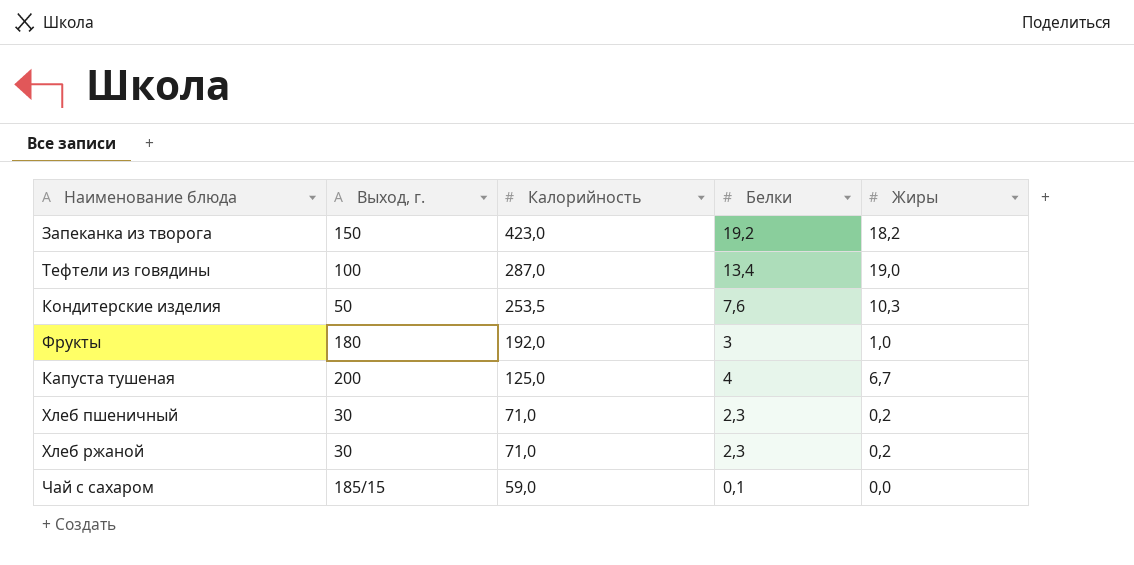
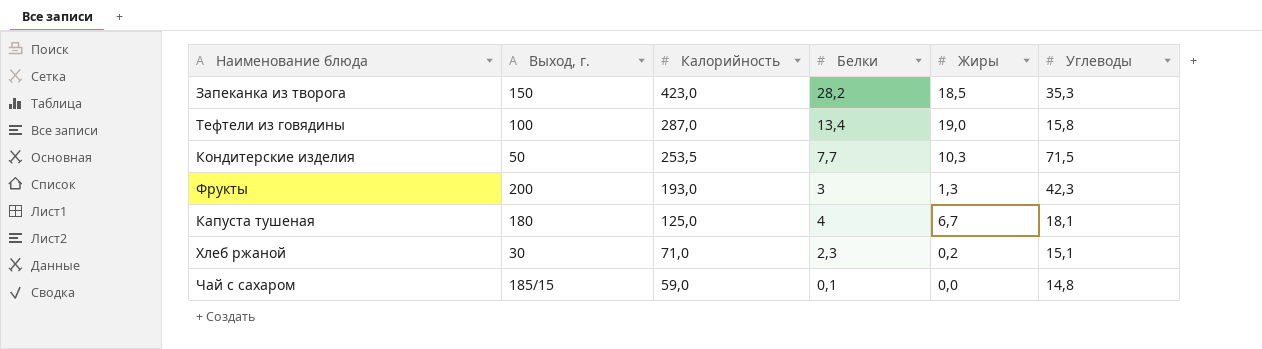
column Углеводы | position: none -> 6
row Хлеб пшеничный: 30 | 71,0 | 2,3 | 0,2 -> none
Запеканка из творога | Белки: 19,2 -> 28,2
Запеканка из творога | Жиры: 18,2 -> 18,5
Кондитерские изделия | Белки: 7,6 -> 7,7
Фрукты | Выход, г.: 180 -> 200
Фрукты | Калорийность: 192,0 -> 193,0
Фрукты | Жиры: 1,0 -> 1,3
Капуста тушеная | Выход, г.: 200 -> 180

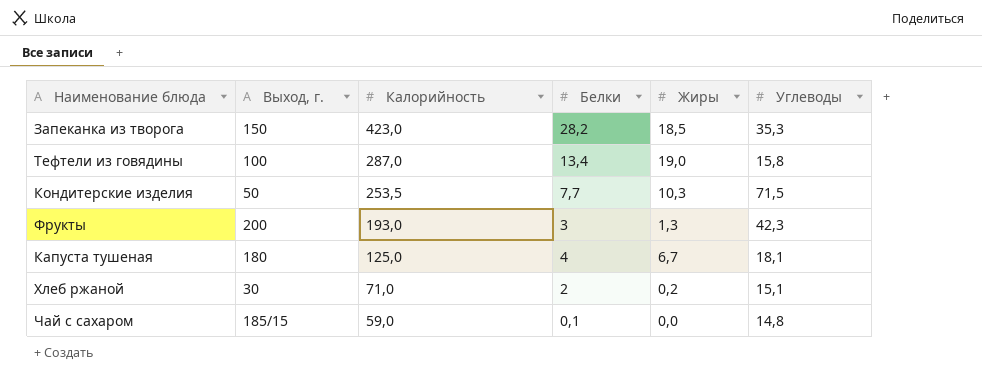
Хлеб ржаной | Белки: 2,3 -> 2

